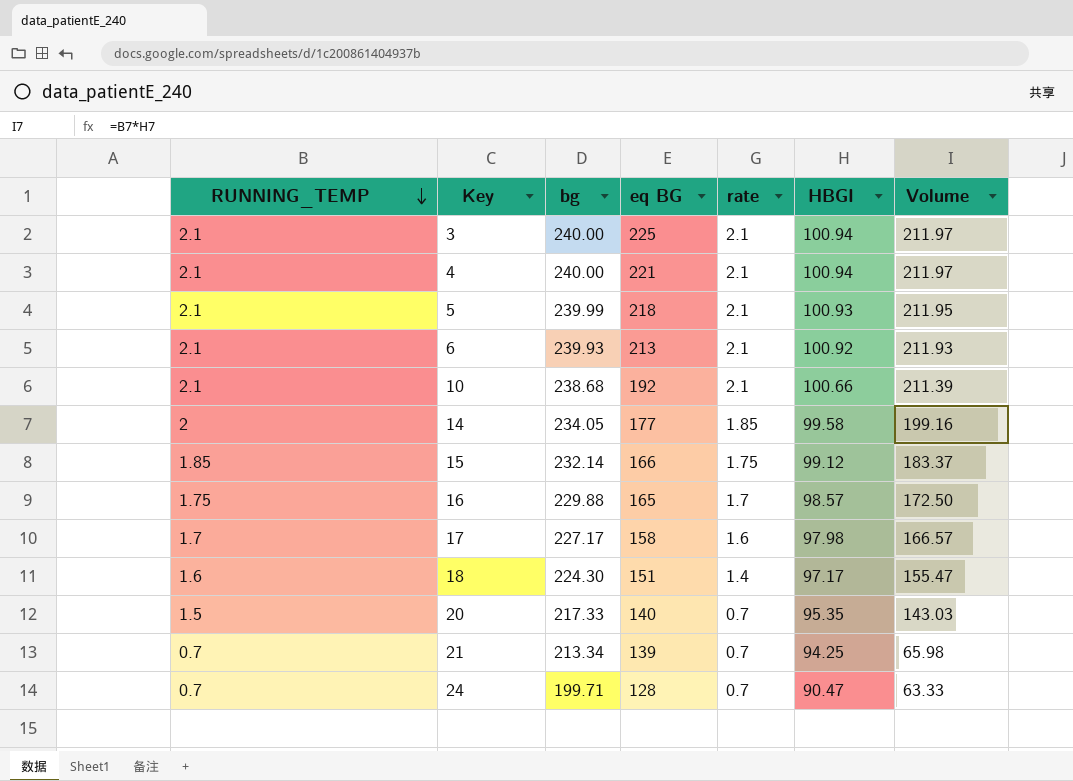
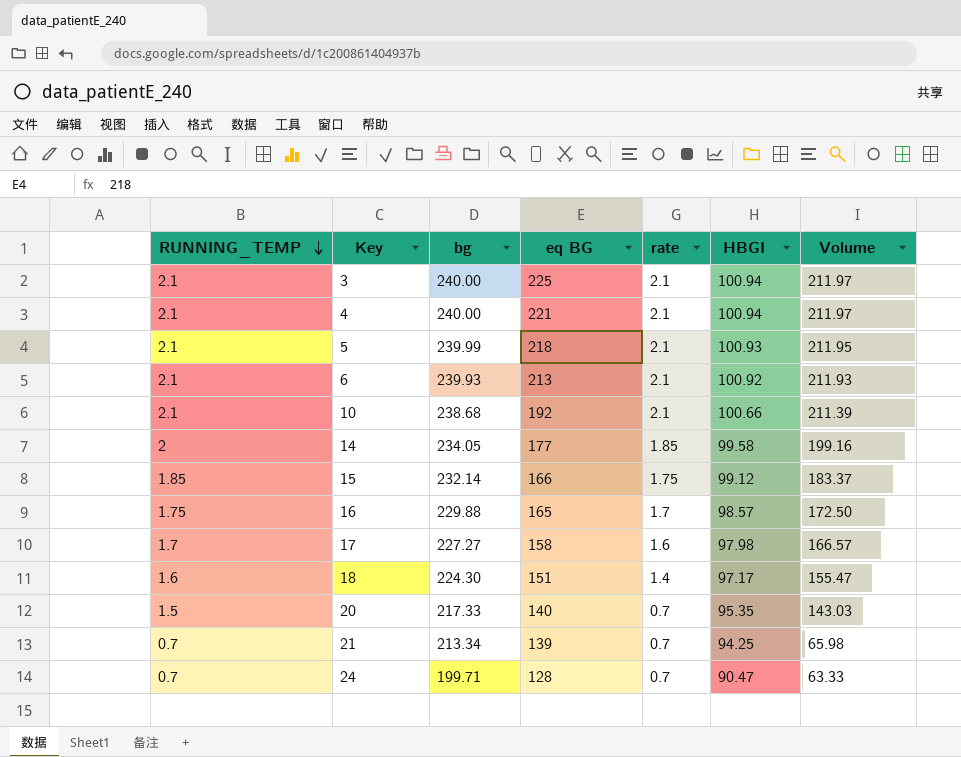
17 | bg: 227.17 -> 227.27

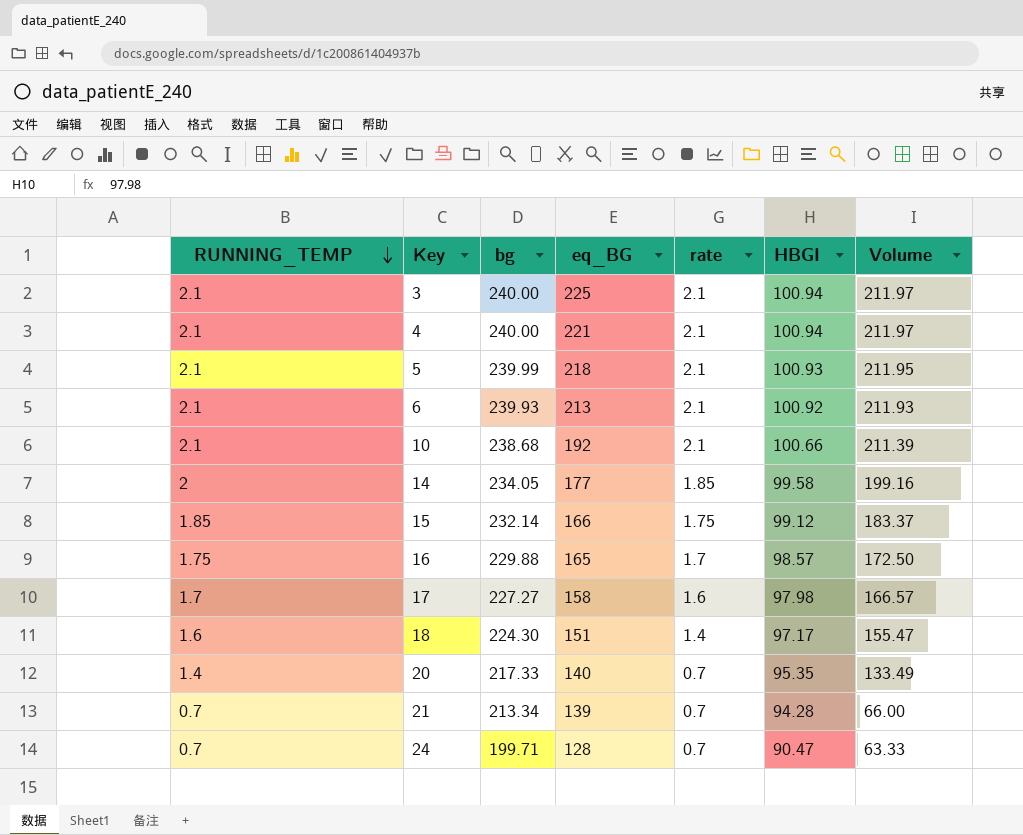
column name: eq BG -> eq_BG
20 | RUNNING_TEMP: 1.5 -> 1.4
20 | Volume: 143.03 -> 133.49
21 | HBGI: 94.25 -> 94.28
21 | Volume: 65.98 -> 66.00

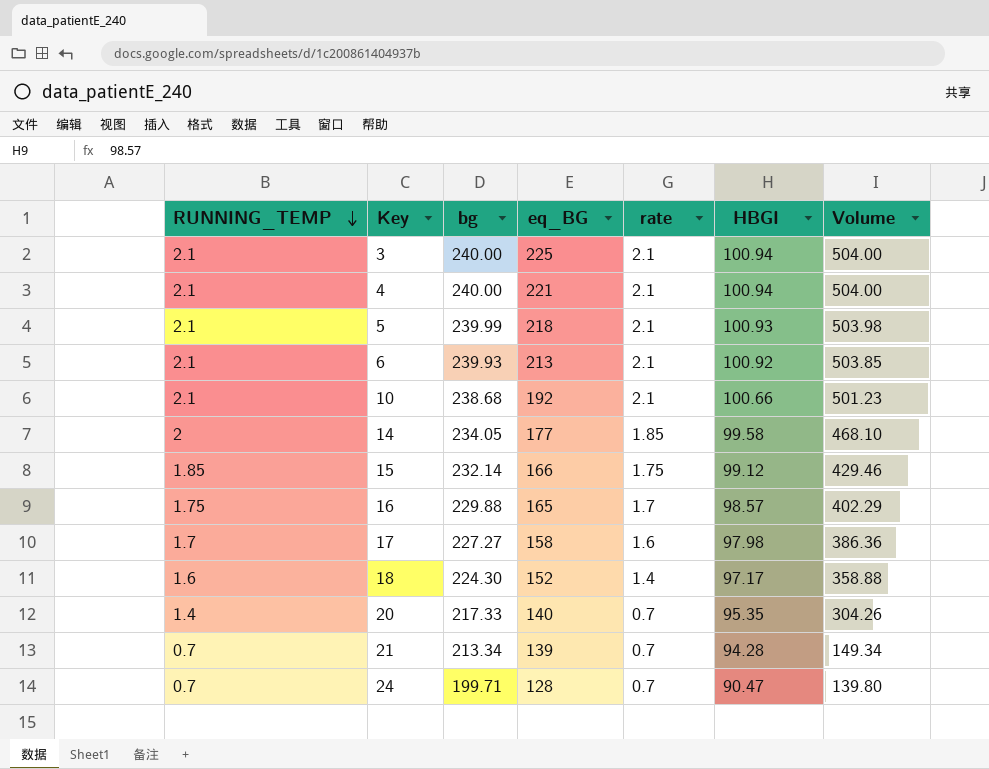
column Volume | formula: [RUNNING_TEMP] * [HBGI] -> [RUNNING_TEMP] * [bg]
18 | eq_BG: 151 -> 152

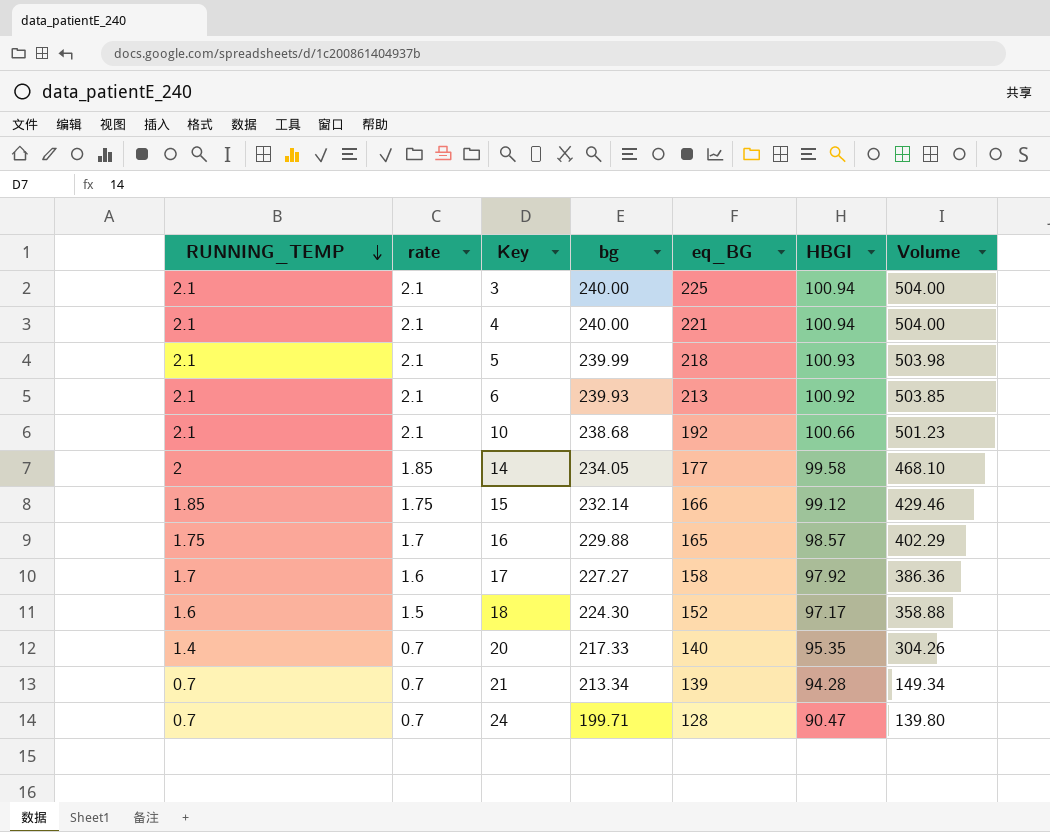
column rate | position: 5 -> 2
17 | HBGI: 97.98 -> 97.92
18 | rate: 1.4 -> 1.5

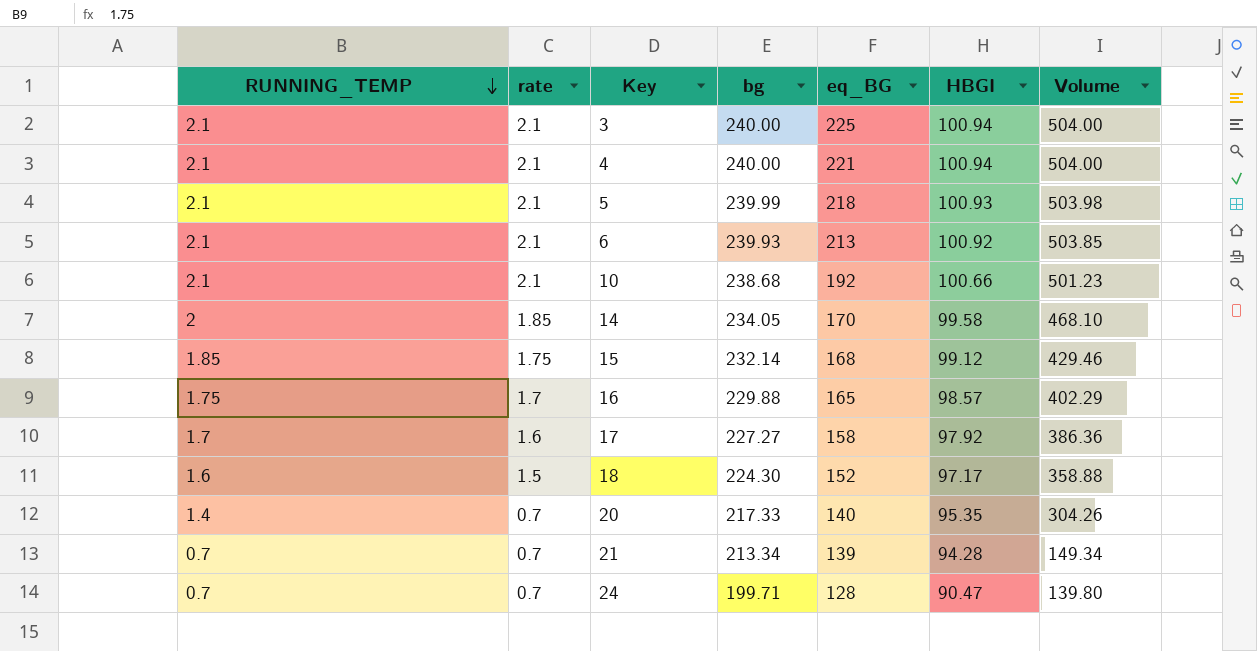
14 | eq_BG: 177 -> 170
15 | eq_BG: 166 -> 168

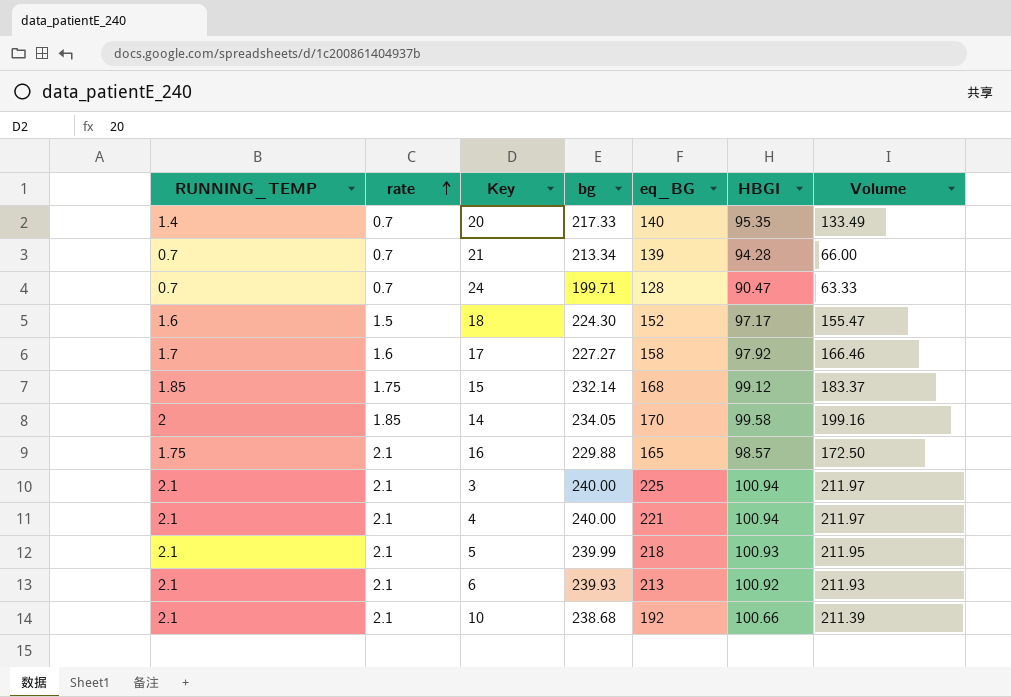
row order: RUNNING_TEMP descending -> rate ascending
column Volume | formula: [RUNNING_TEMP] * [bg] -> [RUNNING_TEMP] * [HBGI]
16 | rate: 1.7 -> 2.1

